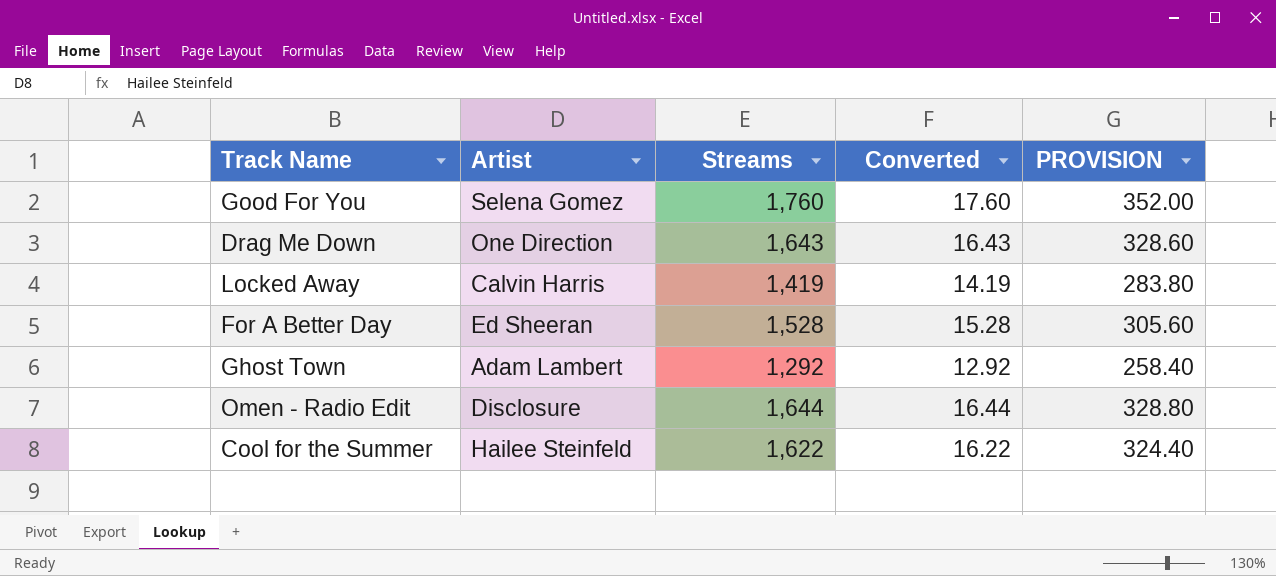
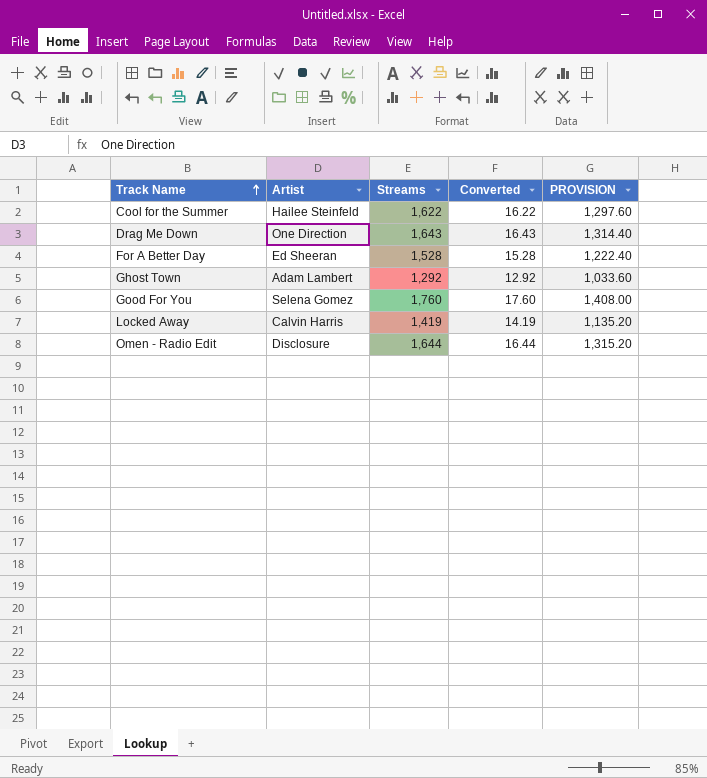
row order: none -> Track Name ascending
column PROVISION | formula: [Streams] * 0.2 -> [Streams] * 0.8

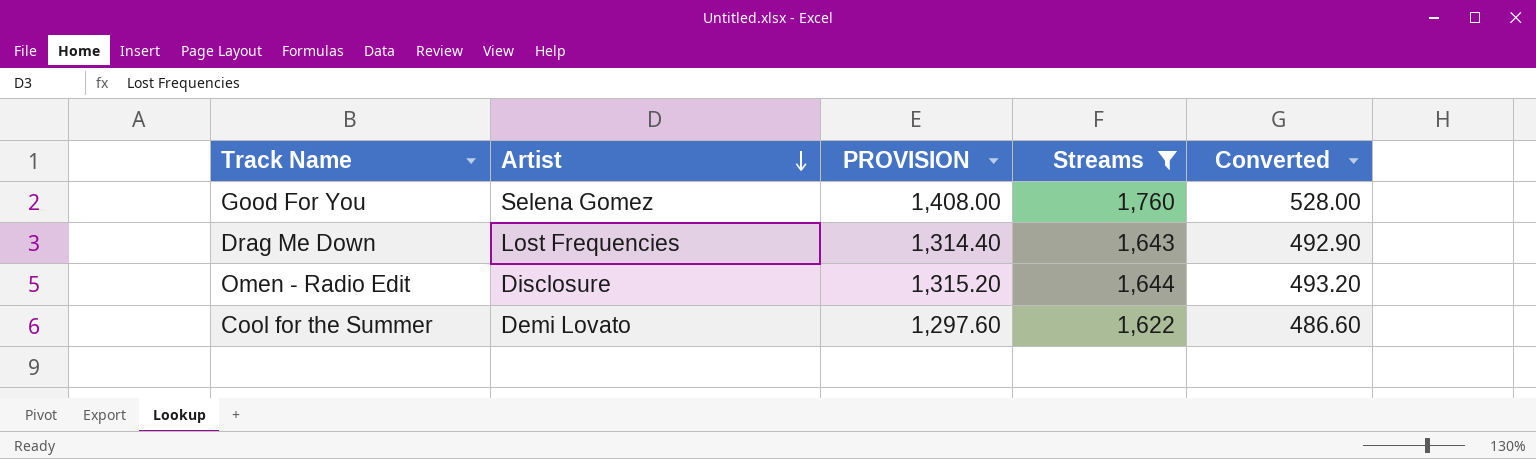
filter: none -> Streams >= 1,622
row order: Track Name ascending -> Artist descending
column PROVISION | position: 5 -> 3
column Converted | formula: [Streams] * 0.01 -> [Streams] * 0.3
Drag Me Down | Artist: One Direction -> Lost Frequencies
Cool for the Summer | Artist: Hailee Steinfeld -> Demi Lovato

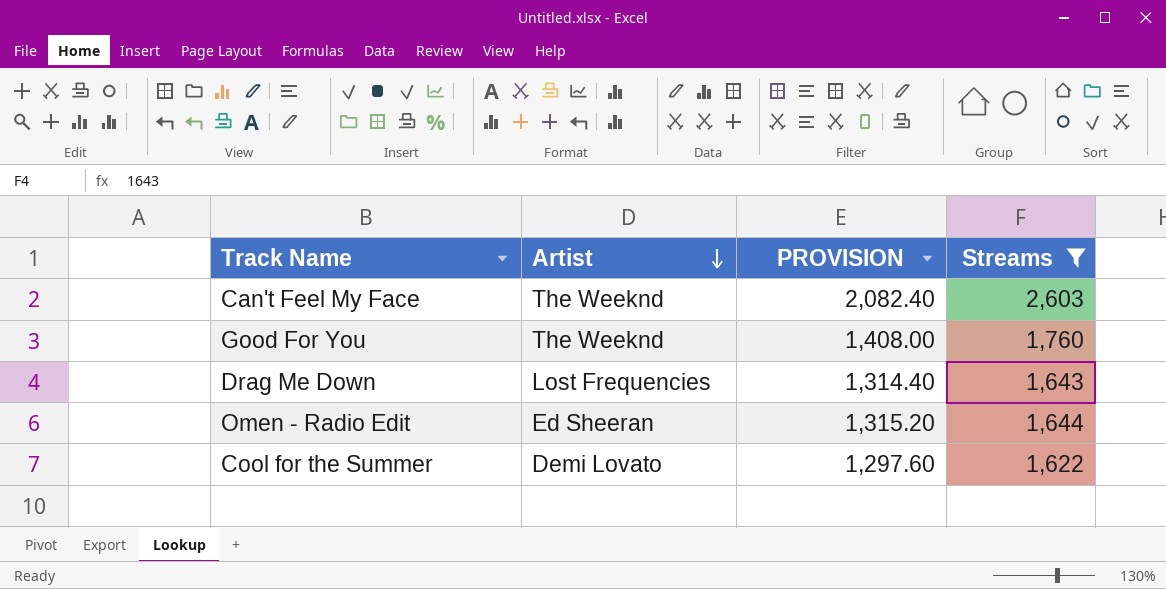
column Converted | formula: [Streams] * 0.3 -> none
row Can't Feel My Face: none -> The Weeknd | 2,082.40 | 2,603
Good For You | Artist: Selena Gomez -> The Weeknd
Omen - Radio Edit | Artist: Disclosure -> Ed Sheeran

